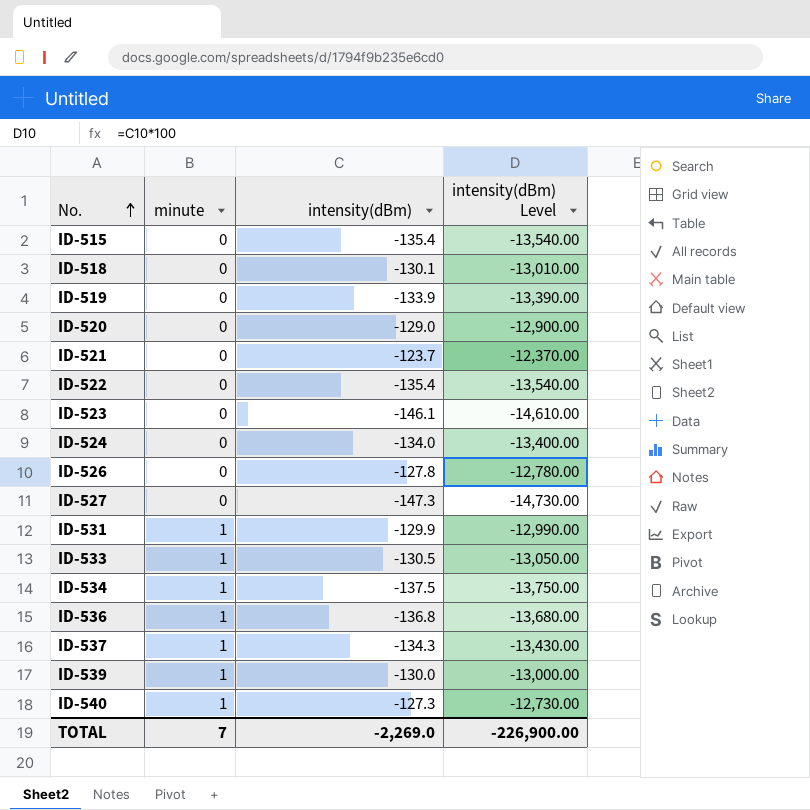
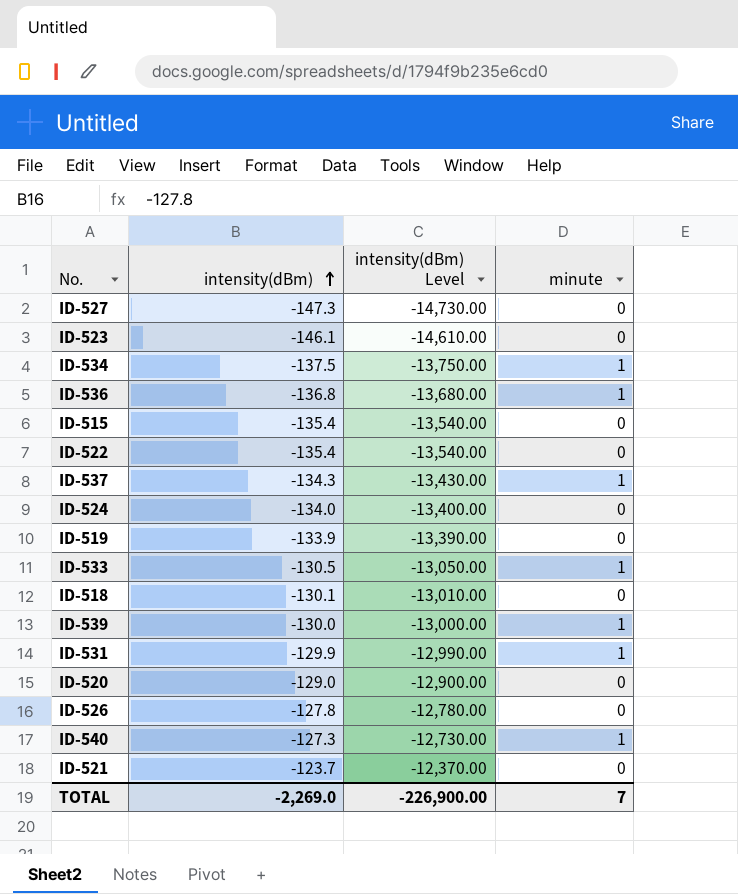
row order: No. ascending -> intensity(dBm) ascending
column minute | position: 2 -> 4

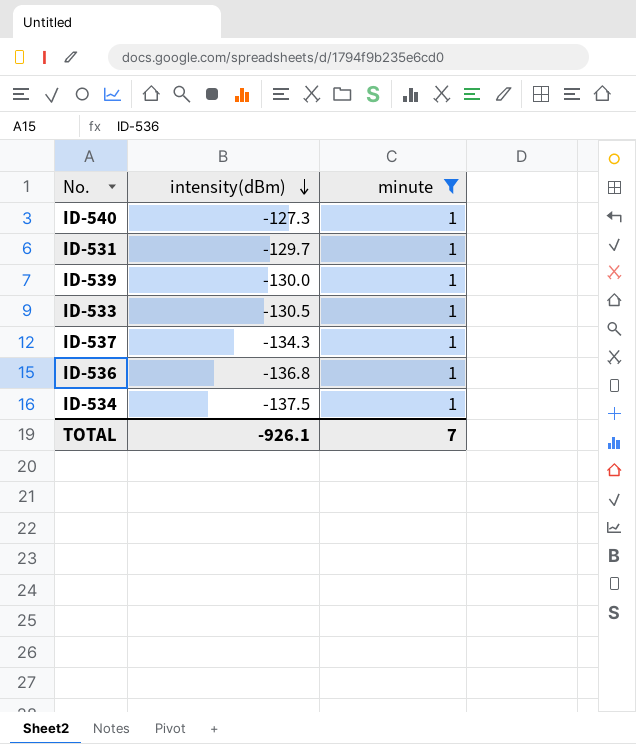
filter: none -> minute = 1
row order: intensity(dBm) ascending -> intensity(dBm) descending
column intensity(dBm) Level | formula: [intensity(dBm)] * 100 -> none
ID-531 | intensity(dBm): -129.9 -> -129.7
TOTAL | intensity(dBm): -2,269.0 -> -926.1

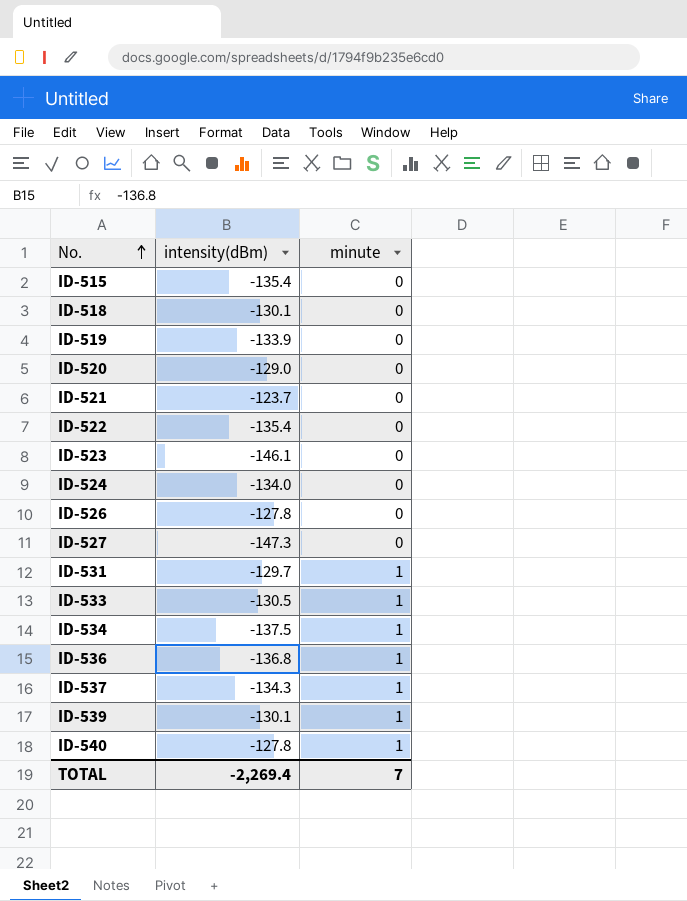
filter: minute = 1 -> none
row order: intensity(dBm) descending -> No. ascending
ID-539 | intensity(dBm): -130.0 -> -130.1
ID-540 | intensity(dBm): -127.3 -> -127.8
TOTAL | intensity(dBm): -926.1 -> -2,269.4

